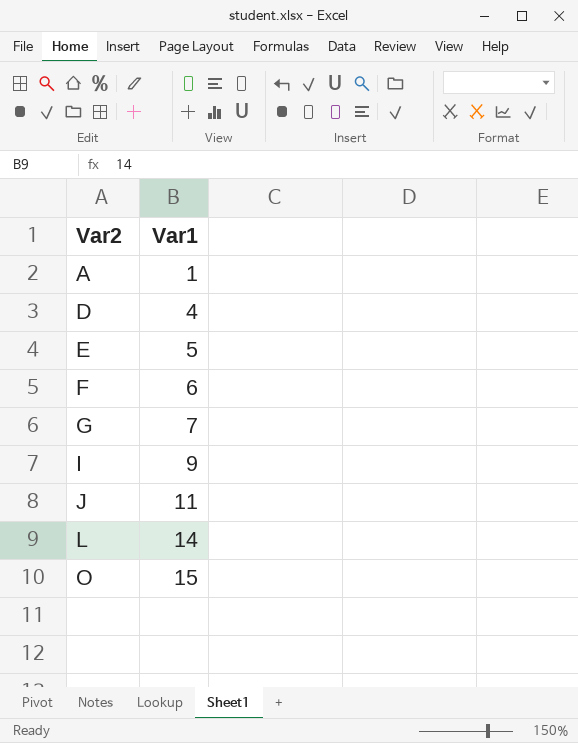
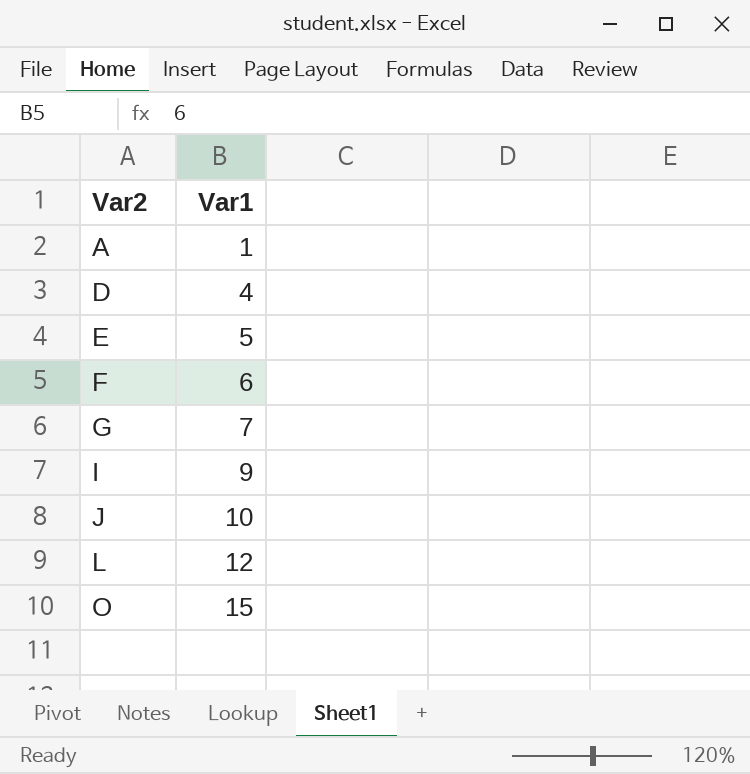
J | Var1: 11 -> 10
L | Var1: 14 -> 12

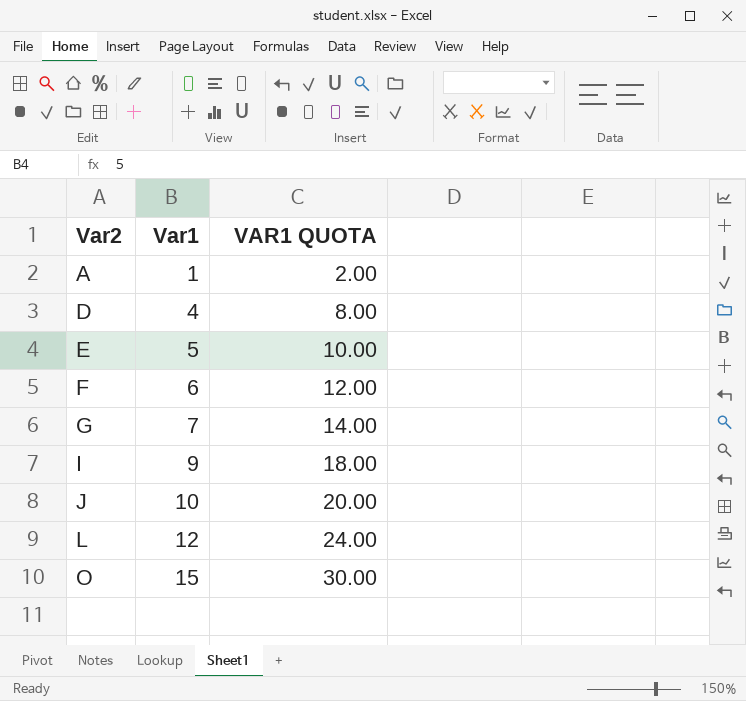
column VAR1 QUOTA | formula: none -> [Var1] * 2

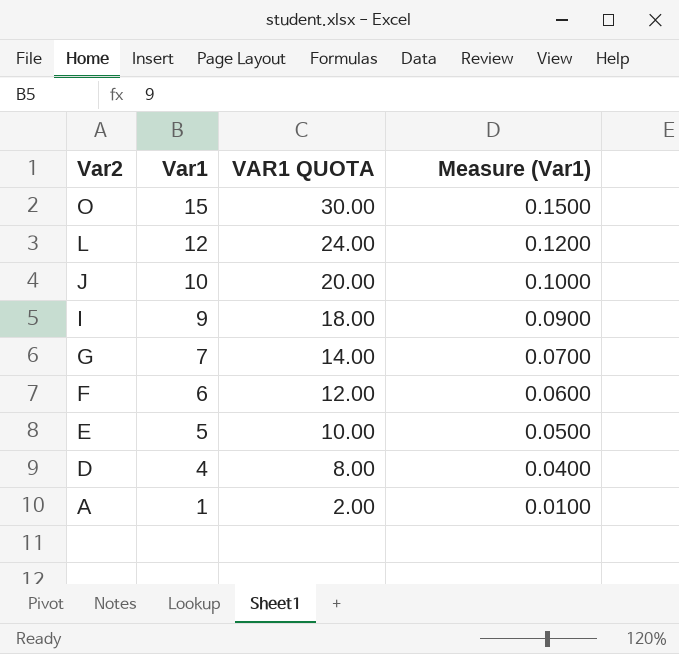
row order: Var2 ascending -> Var2 descending
column Measure (Var1) | formula: none -> [Var1] * 0.01

